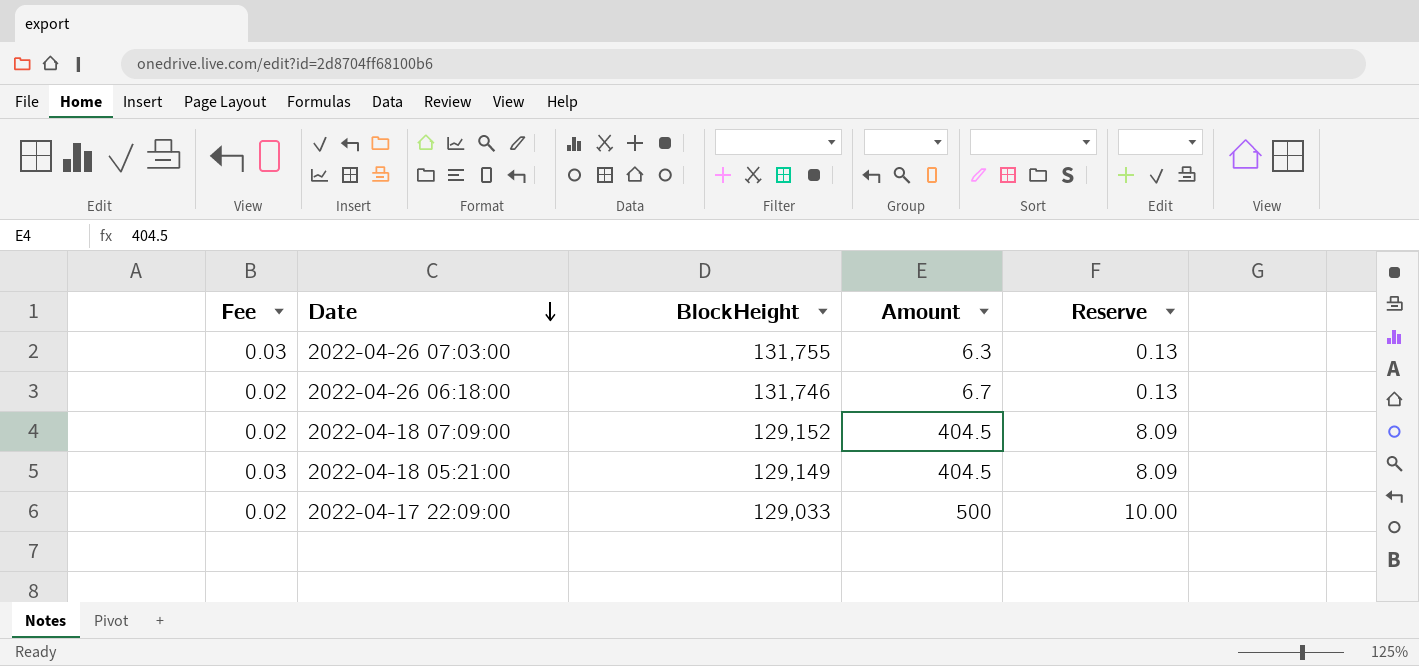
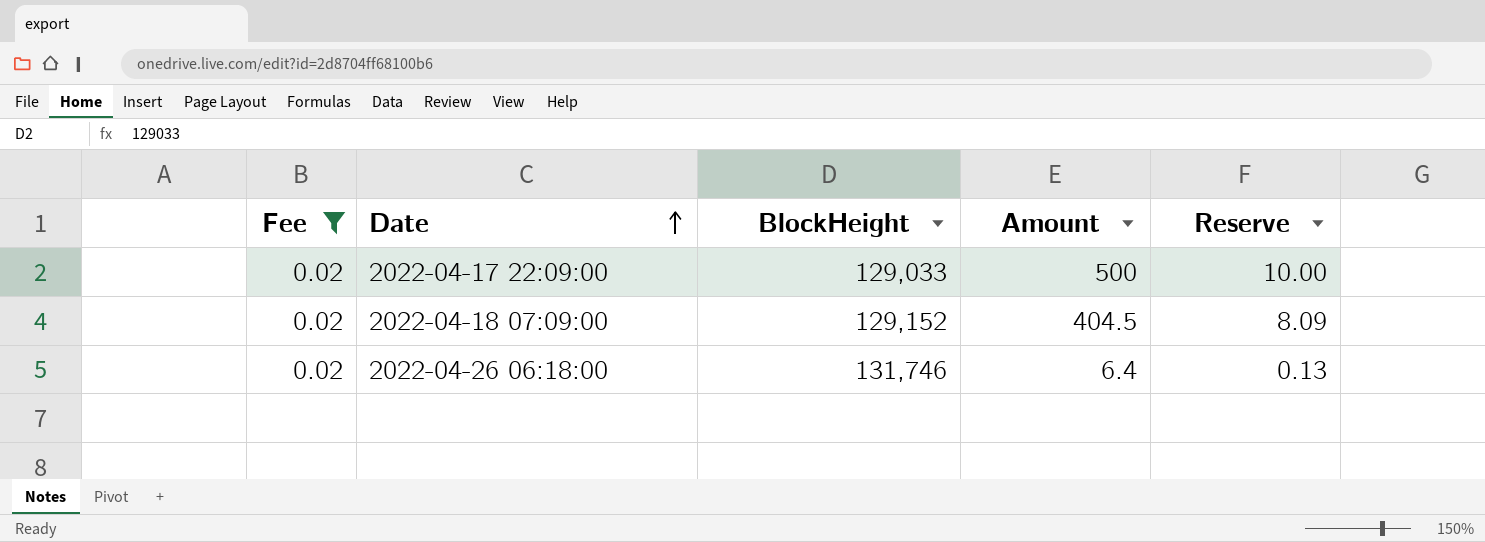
filter: none -> Fee = 0.02
row order: Date descending -> Date ascending
2022-04-26 06:18:00 | Amount: 6.7 -> 6.4

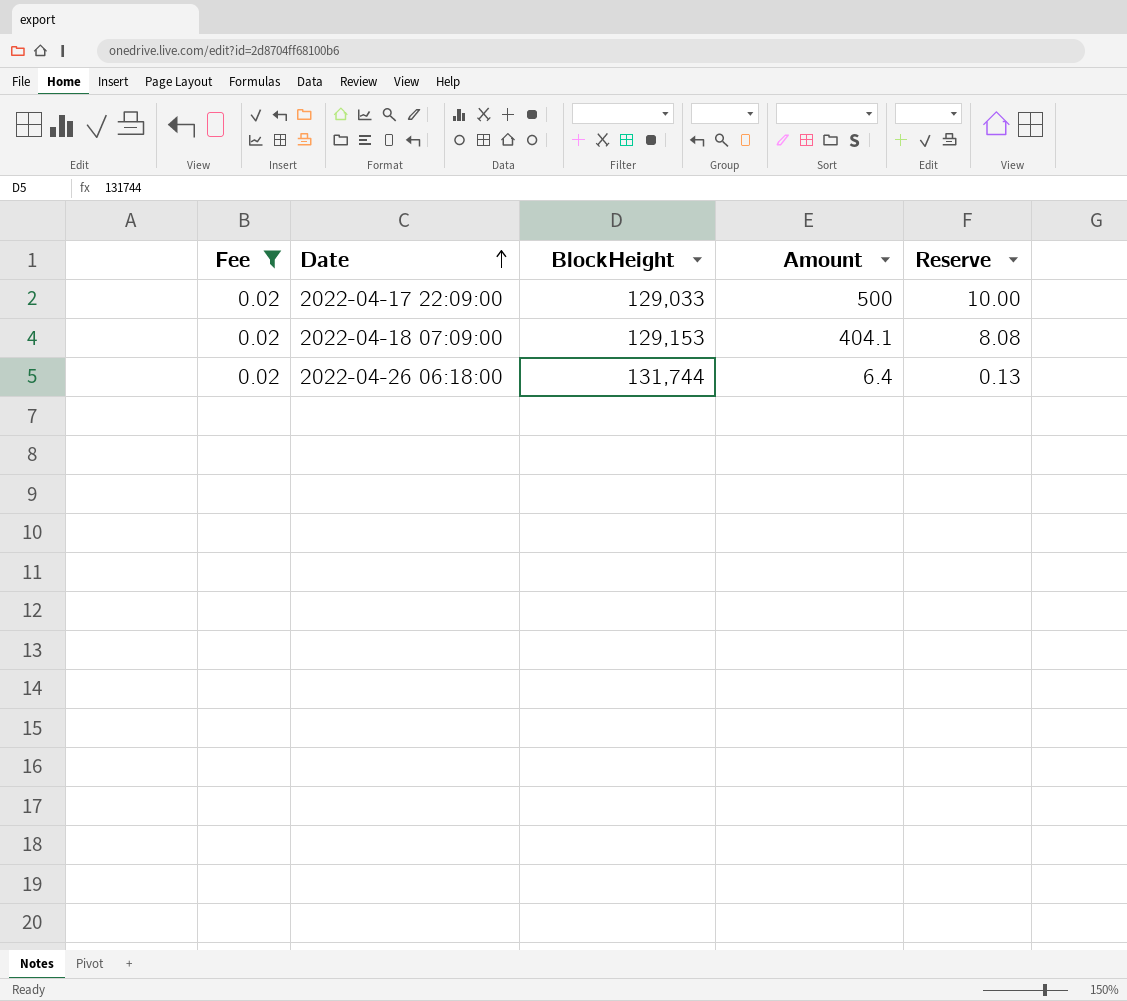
2022-04-18 07:09:00 | BlockHeight: 129,152 -> 129,153
2022-04-18 07:09:00 | Amount: 404.5 -> 404.1
2022-04-18 07:09:00 | Reserve: 8.09 -> 8.08
2022-04-26 06:18:00 | BlockHeight: 131,746 -> 131,744

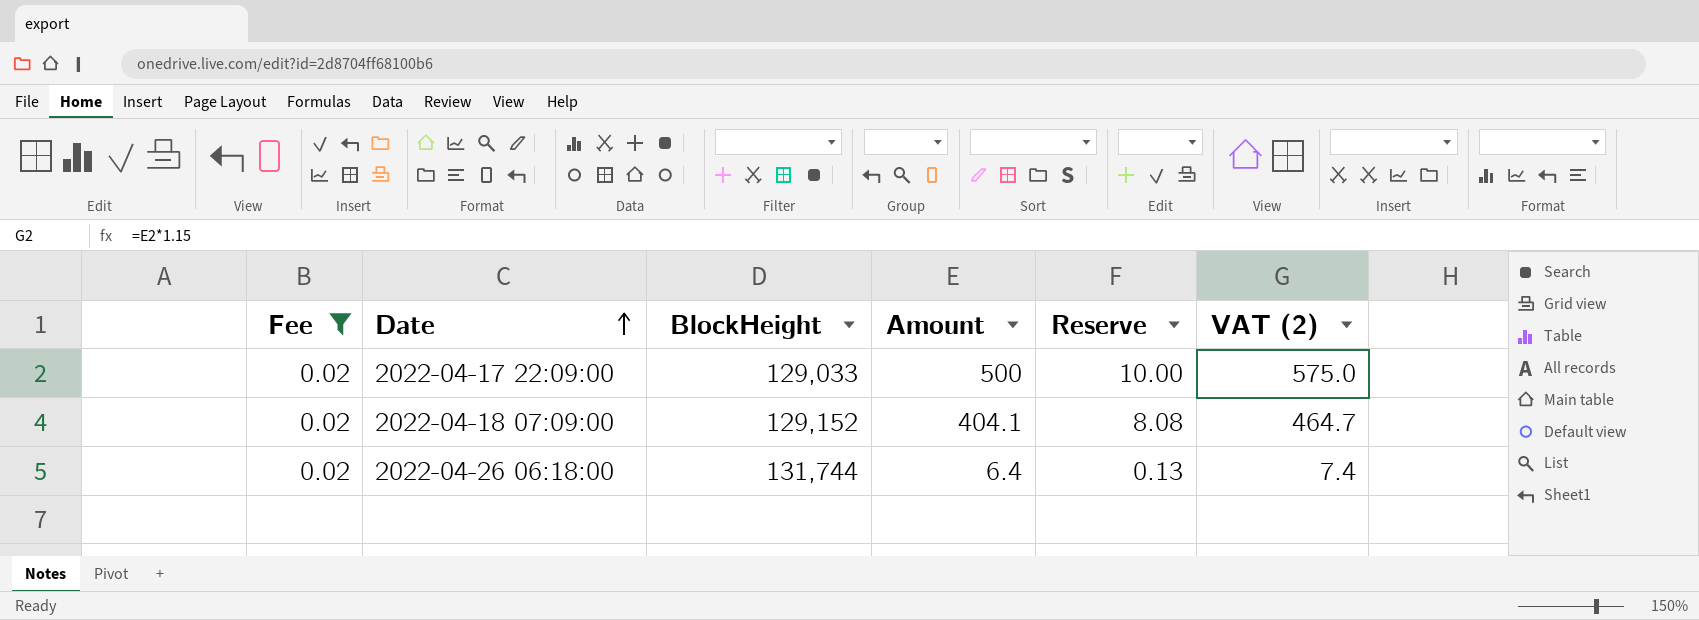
column VAT (2) | formula: none -> [Amount] * 1.15
2022-04-18 07:09:00 | BlockHeight: 129,153 -> 129,152

